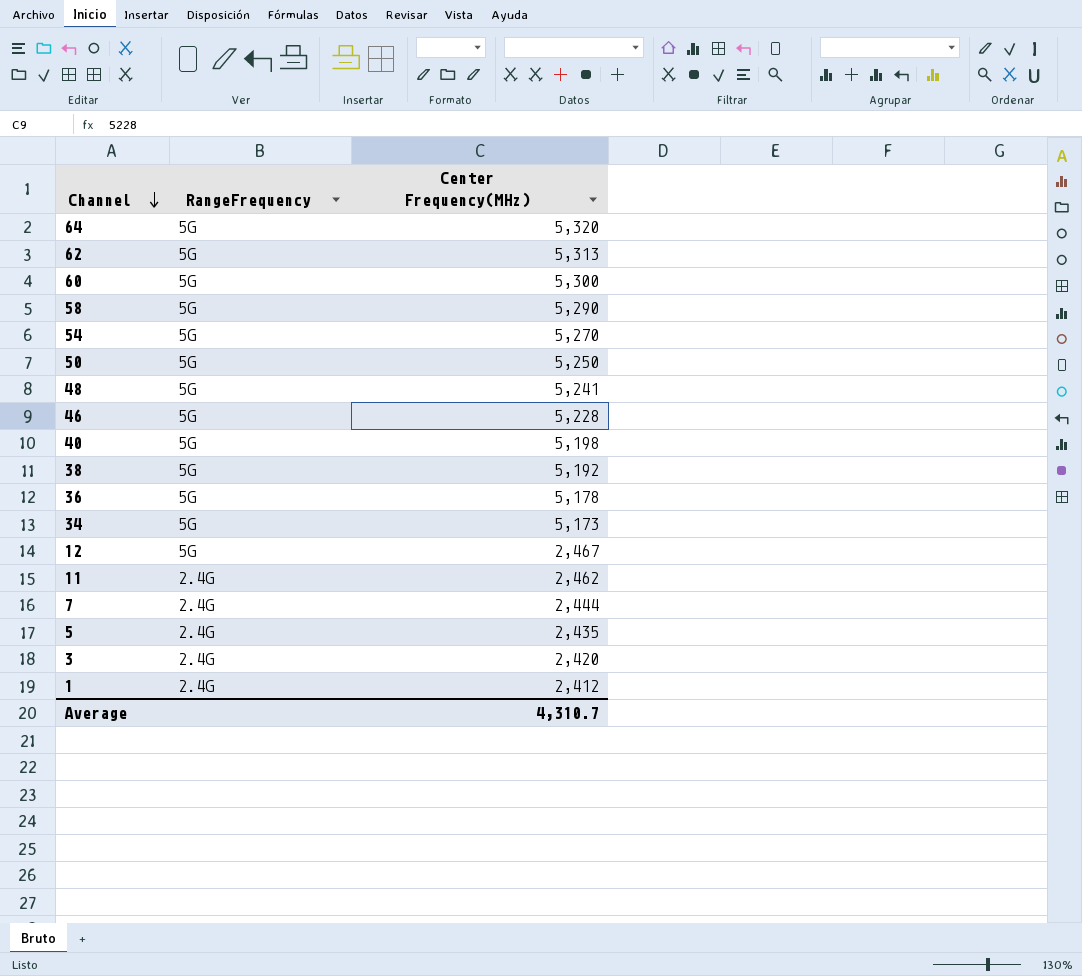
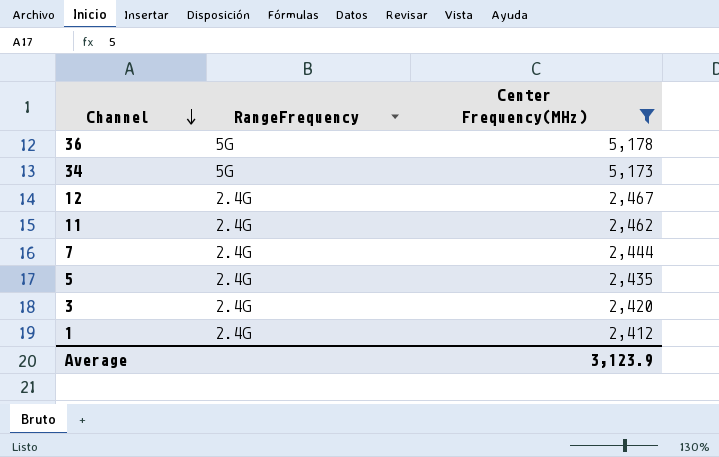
filter: none -> Center Frequency(MHz) <= 5,178
12 | RangeFrequency: 5G -> 2.4G
Average | Center Frequency(MHz): 4,310.7 -> 3,123.9

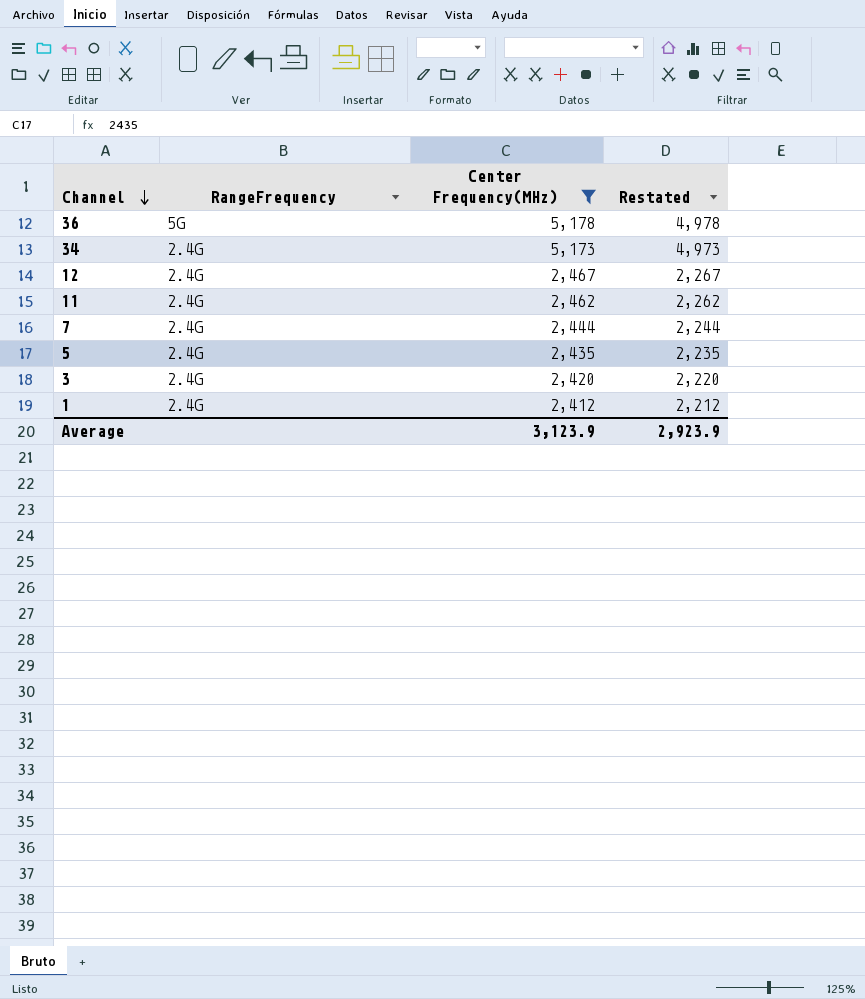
column Restated | formula: none -> [Center Frequency(MHz)] - 200
34 | RangeFrequency: 5G -> 2.4G

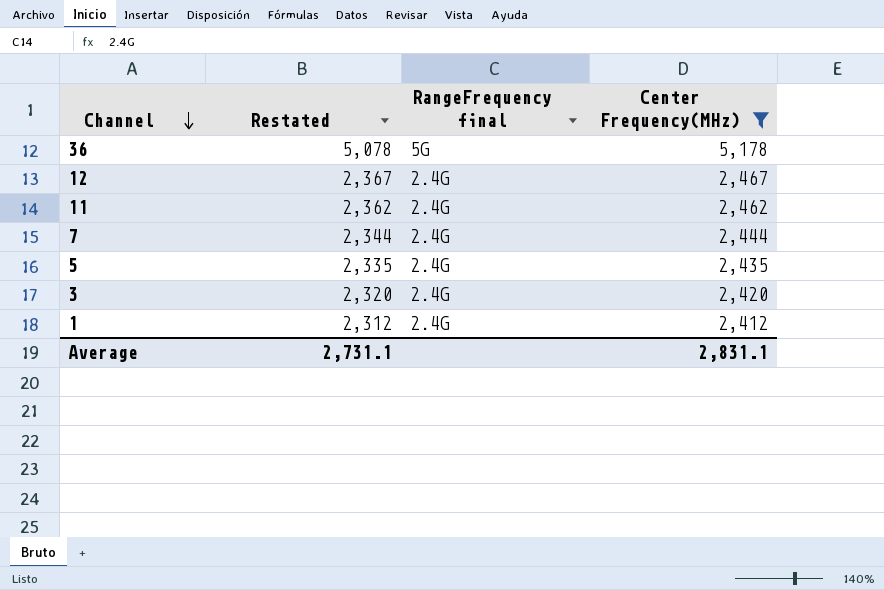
column Restated | formula: [Center Frequency(MHz)] - 200 -> [Center Frequency(MHz)] - 100
column Restated | position: 4 -> 2
column name: RangeFrequency -> RangeFrequency final
row 34: 2.4G | 5,173 | 4,973 -> none
Average | Restated: 2,923.9 -> 2,731.1
Average | Center Frequency(MHz): 3,123.9 -> 2,831.1

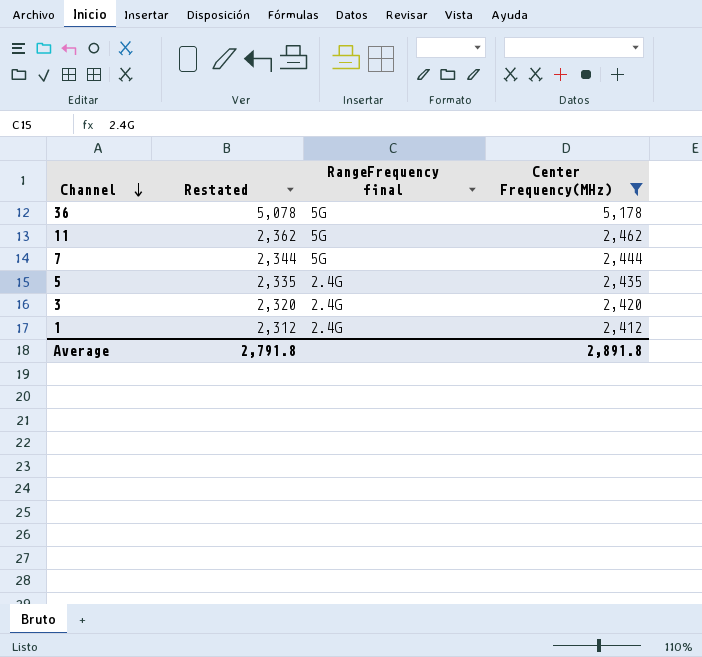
row 12: 2,367 | 2.4G | 2,467 -> none
11 | RangeFrequency final: 2.4G -> 5G
7 | RangeFrequency final: 2.4G -> 5G
Average | Restated: 2,731.1 -> 2,791.8
Average | Center Frequency(MHz): 2,831.1 -> 2,891.8

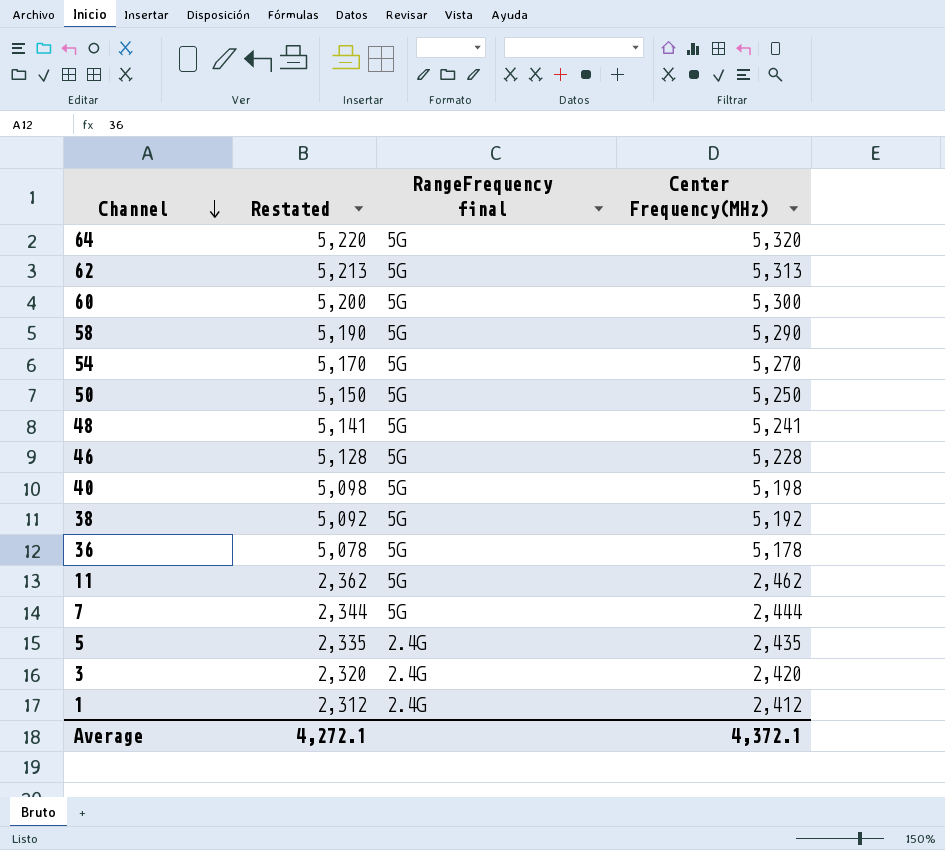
filter: Center Frequency(MHz) <= 5,178 -> none
Average | Restated: 2,791.8 -> 4,272.1
Average | Center Frequency(MHz): 2,891.8 -> 4,372.1

